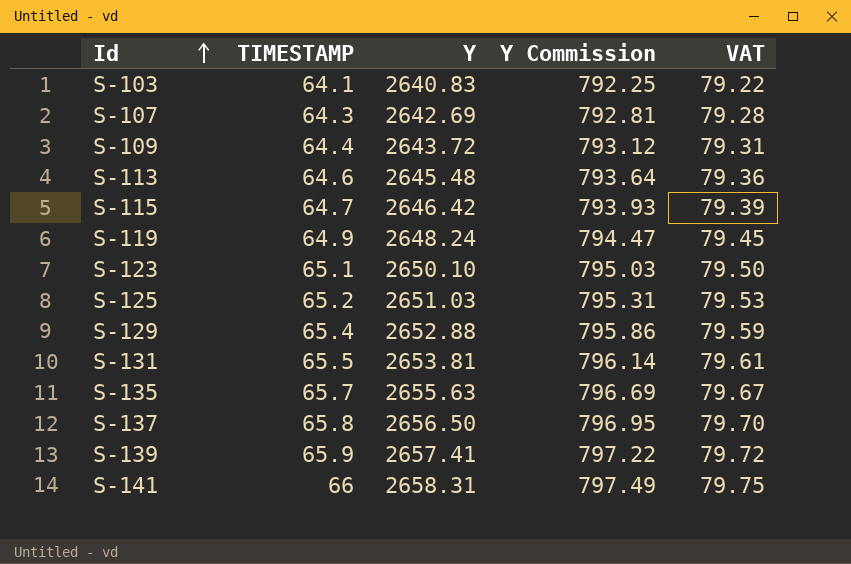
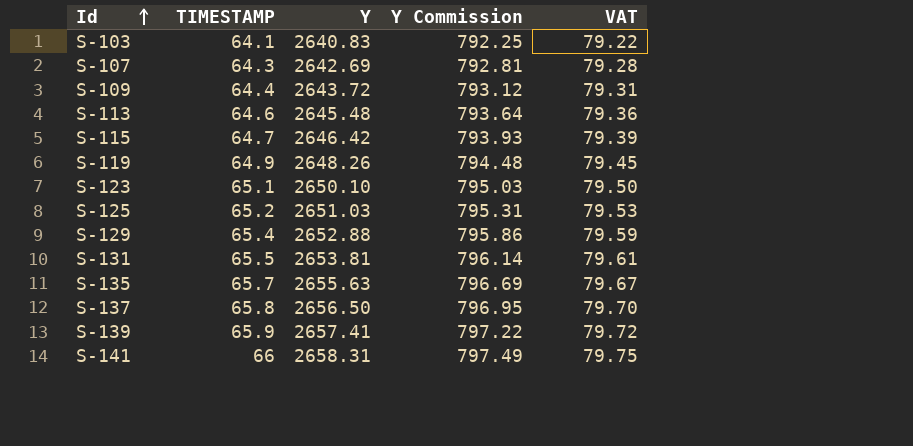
S-119 | Y: 2648.24 -> 2648.26
S-119 | Y Commission: 794.47 -> 794.48

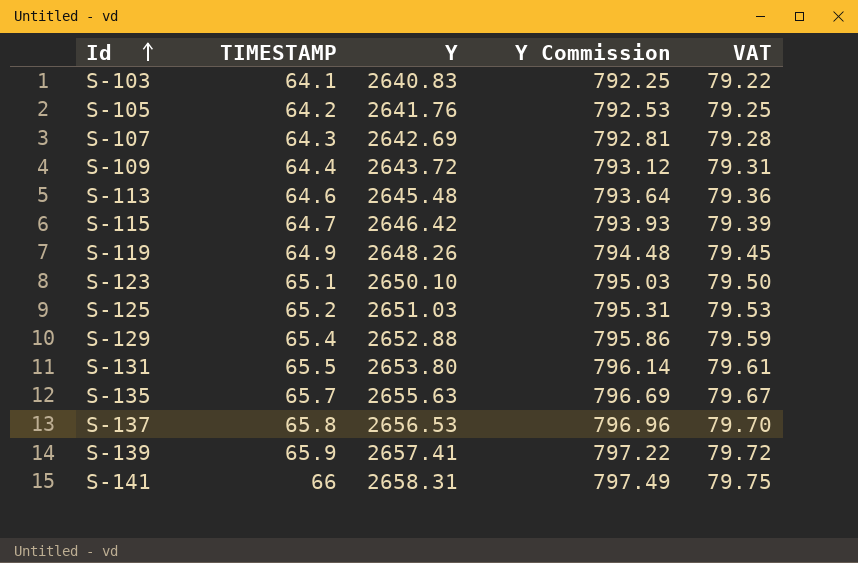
row S-105: none -> 64.2 | 2641.76 | 792.53 | 79.25
S-131 | Y: 2653.81 -> 2653.80
S-137 | Y: 2656.50 -> 2656.53
S-137 | Y Commission: 796.95 -> 796.96

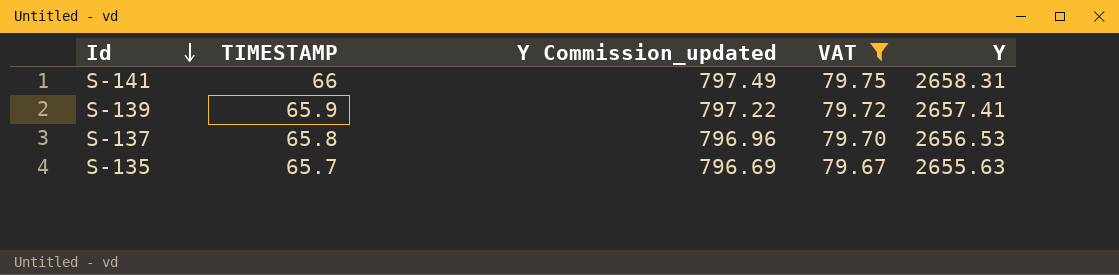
filter: none -> VAT >= 79.67
row order: Id ascending -> Id descending
column name: Y Commission -> Y Commission_updated
column Y | position: 3 -> 5

